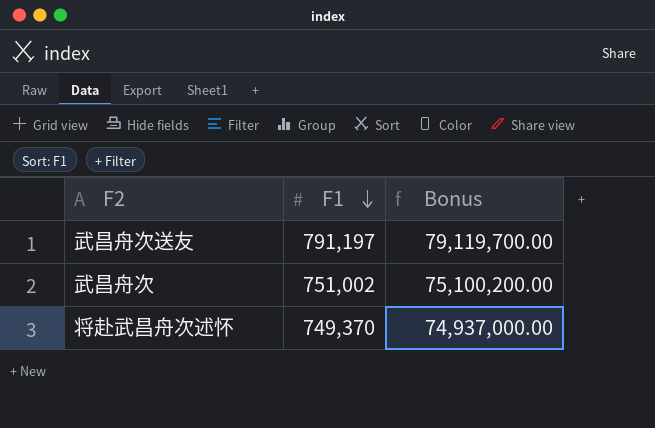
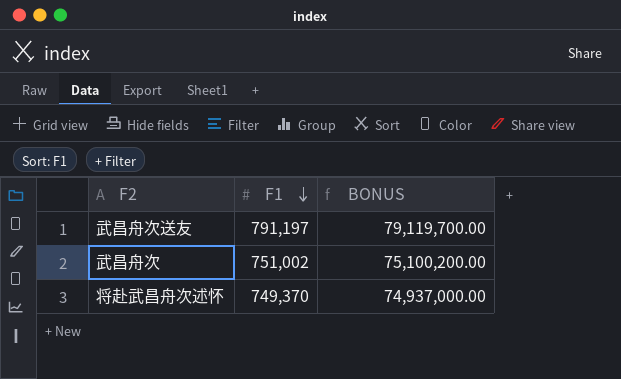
column name: Bonus -> BONUS

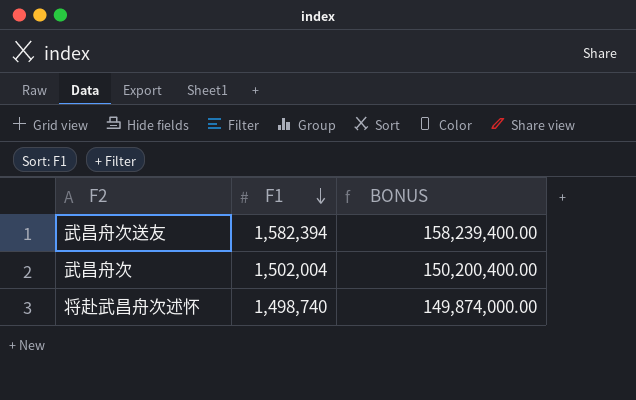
武昌舟次送友 | F1: 791,197 -> 1,582,394
武昌舟次送友 | BONUS: 79,119,700.00 -> 158,239,400.00
武昌舟次 | F1: 751,002 -> 1,502,004
武昌舟次 | BONUS: 75,100,200.00 -> 150,200,400.00
将赴武昌舟次述怀 | F1: 749,370 -> 1,498,740
将赴武昌舟次述怀 | BONUS: 74,937,000.00 -> 149,874,000.00

